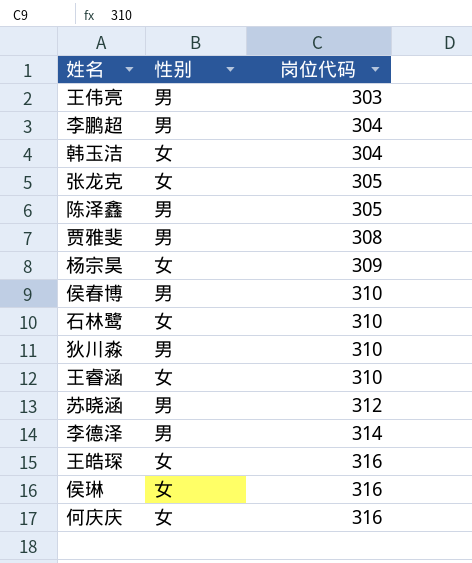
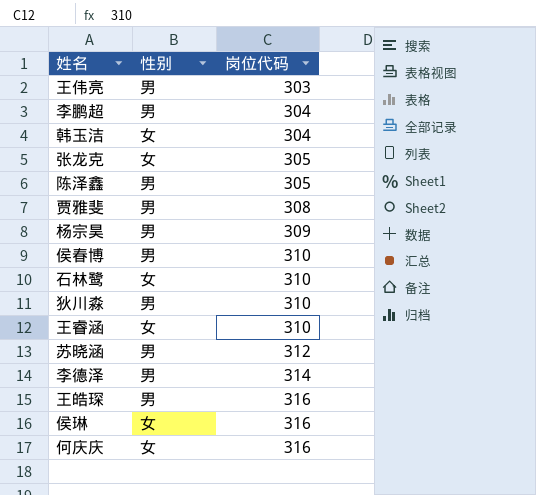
杨宗昊 | 性别: 女 -> 男
王皓琛 | 性别: 女 -> 男

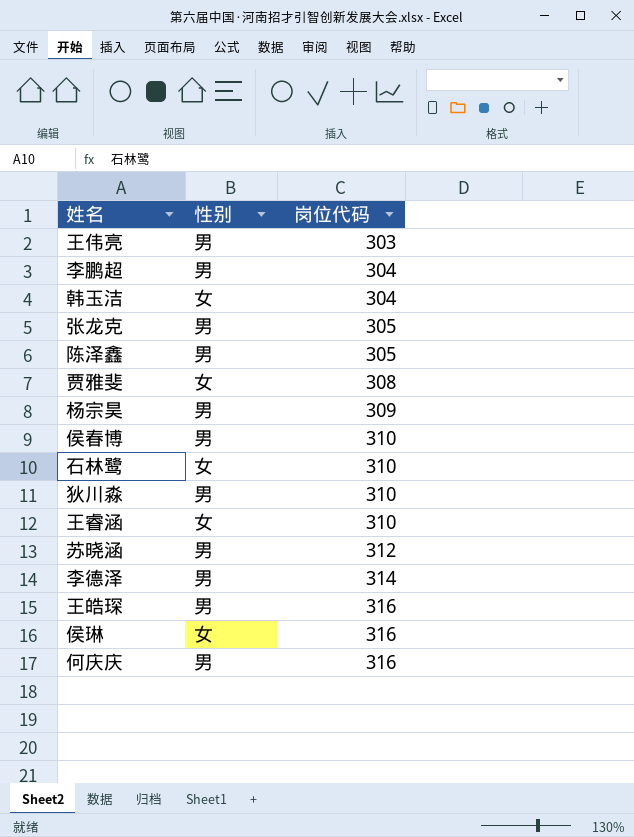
张龙克 | 性别: 女 -> 男
贾雅斐 | 性别: 男 -> 女
何庆庆 | 性别: 女 -> 男

